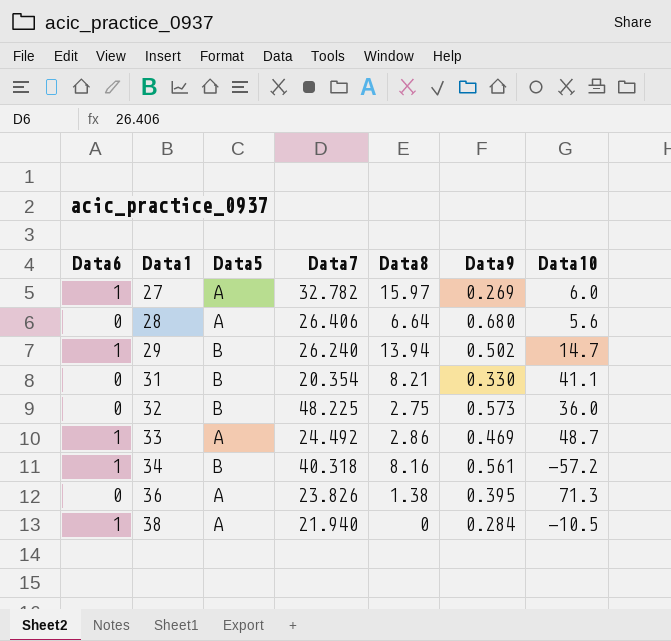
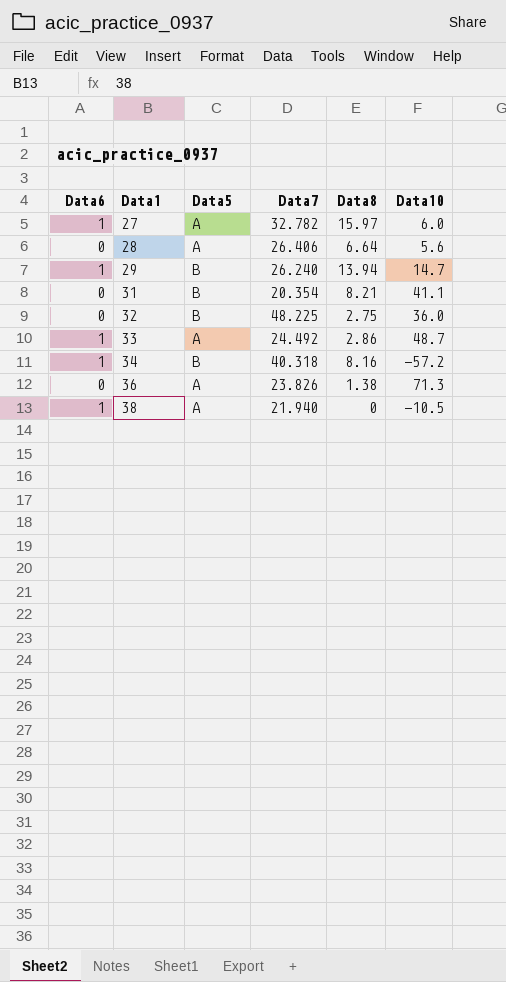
column Data9 | position: 6 -> none

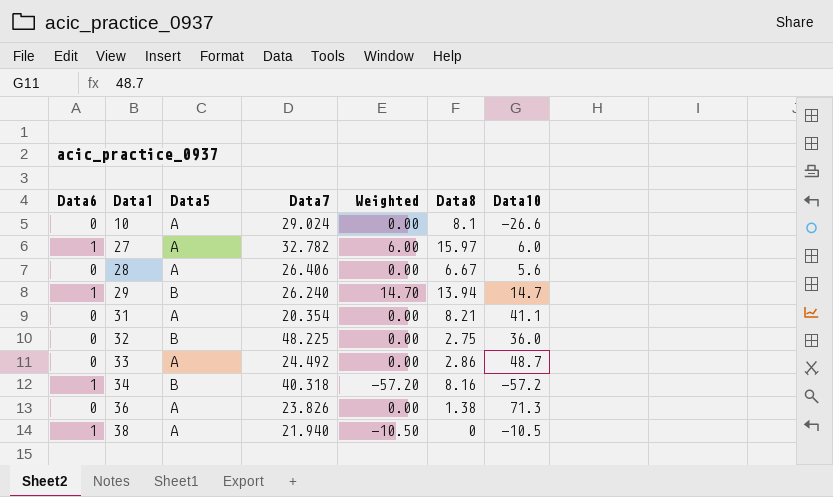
column Weighted | formula: none -> [Data6] * [Data10]
row 10: none -> 0 | A | 29.024 | 0.00 | 8.1 | -26.6
28 | Data8: 6.64 -> 6.67
31 | Data5: B -> A
33 | Data6: 1 -> 0

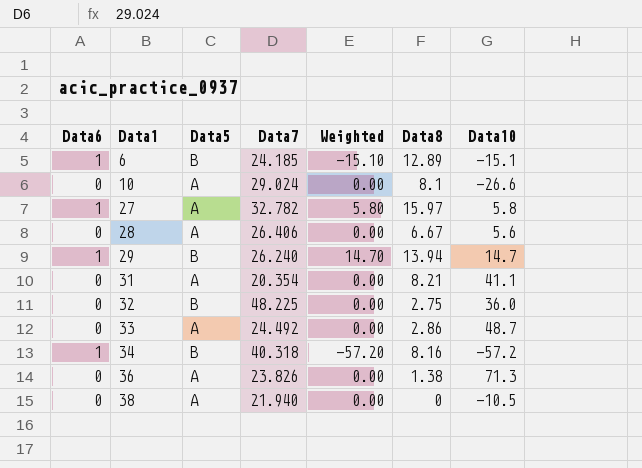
row 6: none -> 1 | B | 24.185 | -15.10 | 12.89 | -15.1
27 | Weighted: 6.00 -> 5.80
27 | Data10: 6.0 -> 5.8
38 | Data6: 1 -> 0
38 | Weighted: -10.50 -> 0.00

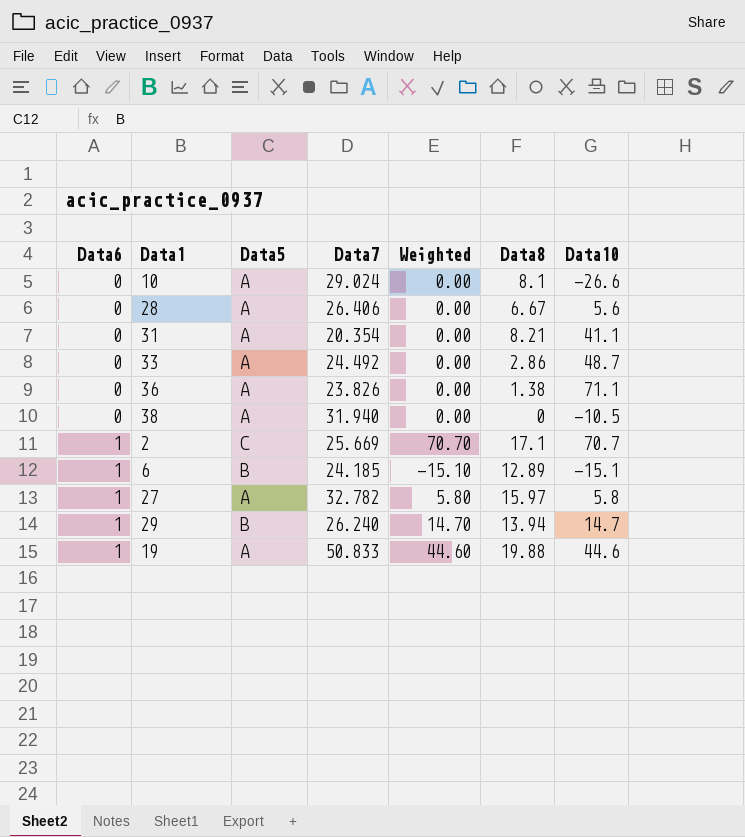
row order: Data1 ascending -> Data6 ascending
row 32: 0 | B | 48.225 | 0.00 | 2.75 | 36.0 -> none
row 34: 1 | B | 40.318 | -57.20 | 8.16 | -57.2 -> none
36 | Data10: 71.3 -> 71.1
38 | Data7: 21.940 -> 31.940
row 2: none -> 1 | C | 25.669 | 70.70 | 17.1 | 70.7
row 19: none -> 1 | A | 50.833 | 44.60 | 19.88 | 44.6

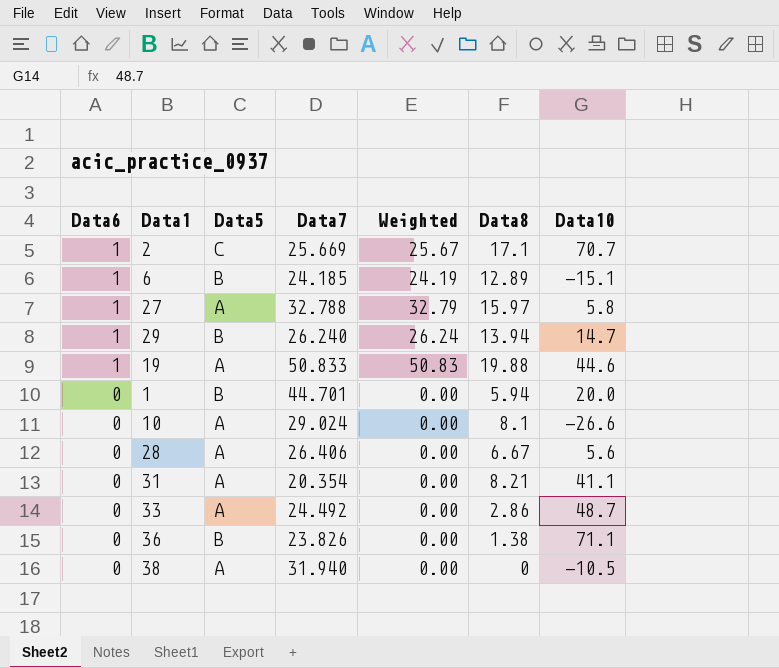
row order: Data6 ascending -> Data6 descending
column Weighted | formula: [Data6] * [Data10] -> [Data6] * [Data7]
27 | Data7: 32.782 -> 32.788
row 1: none -> 0 | B | 44.701 | 0.00 | 5.94 | 20.0
36 | Data5: A -> B

